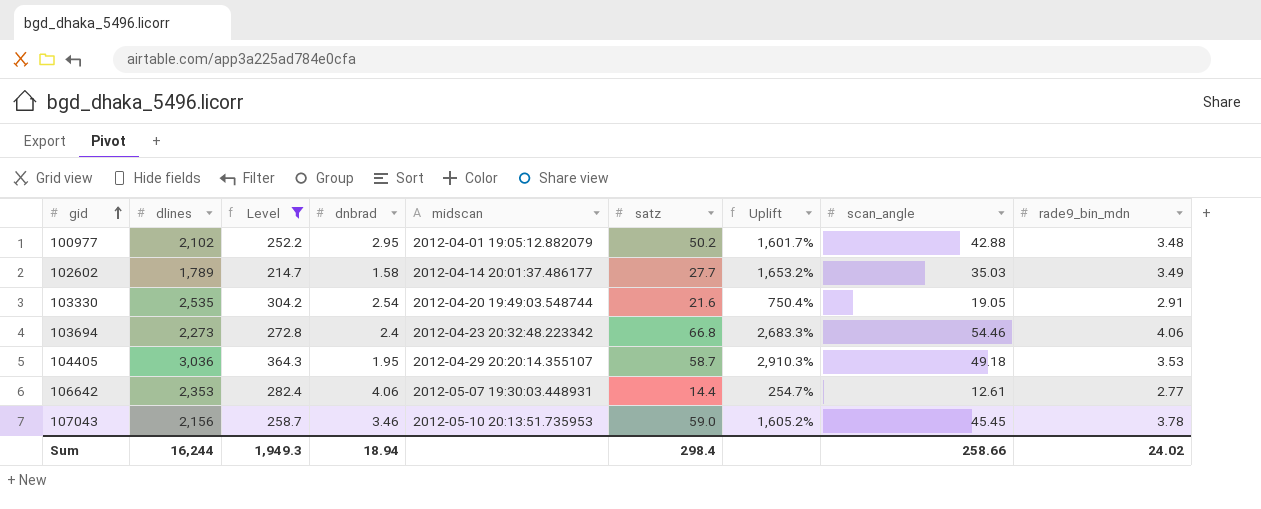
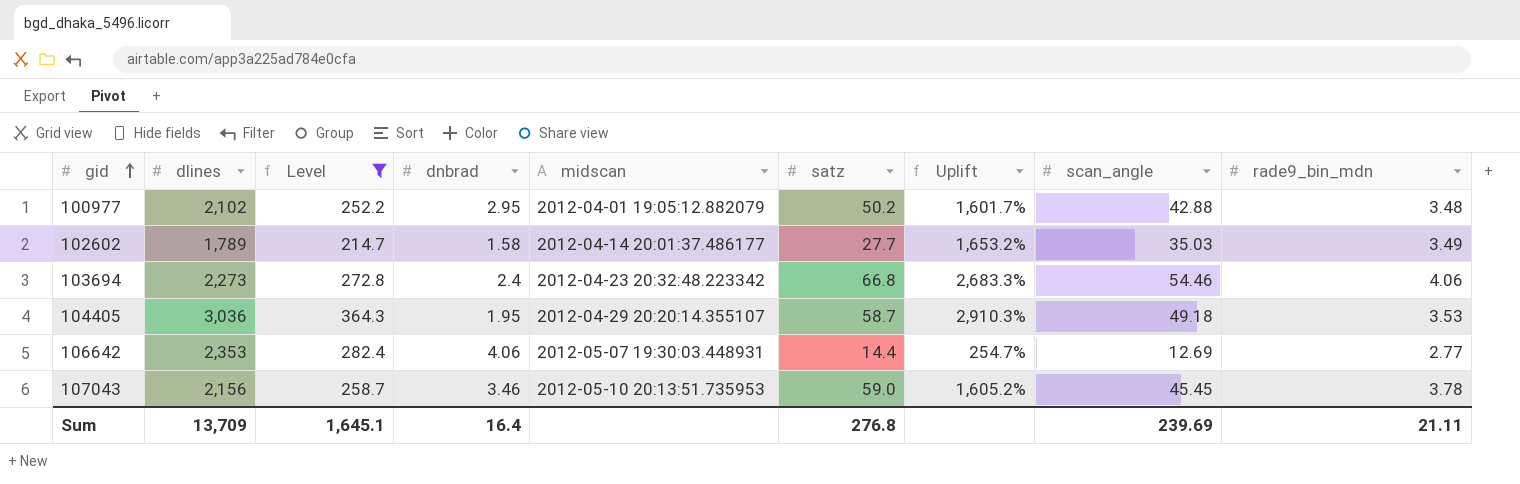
row 103330: 2,535 | 304.2 | 2.54 | 2012-04-20 19:49:03.548744 | 21.6 | 750.4% | 19.05 | 2.91 -> none
106642 | scan_angle: 12.61 -> 12.69
Sum | dlines: 16,244 -> 13,709
Sum | Level: 1,949.3 -> 1,645.1
Sum | dnbrad: 18.94 -> 16.4
Sum | satz: 298.4 -> 276.8
Sum | scan_angle: 258.66 -> 239.69
Sum | rade9_bin_mdn: 24.02 -> 21.11

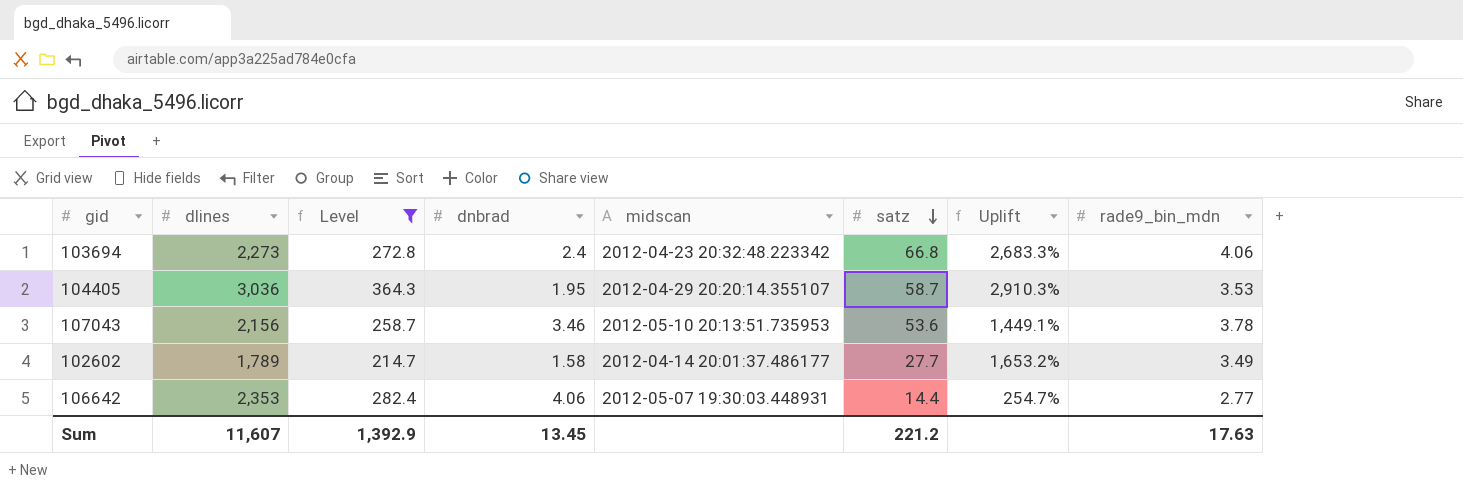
row order: gid ascending -> satz descending
column scan_angle | position: 8 -> none
row 100977: 2,102 | 252.2 | 2.95 | 2012-04-01 19:05:12.882079 | 50.2 | 1,601.7% | 42.88 | 3.48 -> none
107043 | satz: 59.0 -> 53.6
107043 | Uplift: 1,605.2% -> 1,449.1%
Sum | dlines: 13,709 -> 11,607
Sum | Level: 1,645.1 -> 1,392.9
Sum | dnbrad: 16.4 -> 13.45
Sum | satz: 276.8 -> 221.2
Sum | rade9_bin_mdn: 21.11 -> 17.63

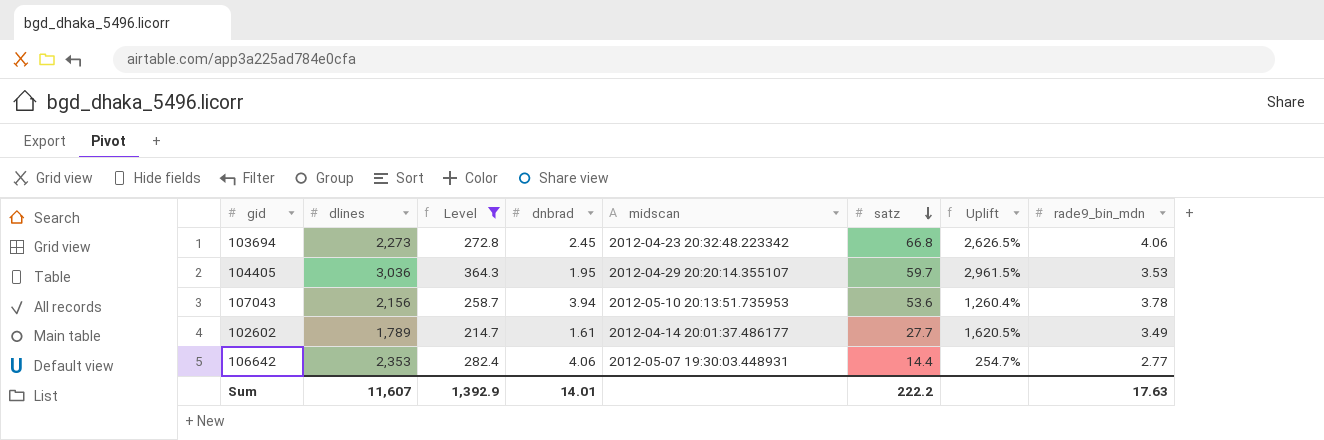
103694 | dnbrad: 2.4 -> 2.45
103694 | Uplift: 2,683.3% -> 2,626.5%
104405 | satz: 58.7 -> 59.7
104405 | Uplift: 2,910.3% -> 2,961.5%
107043 | dnbrad: 3.46 -> 3.94
107043 | Uplift: 1,449.1% -> 1,260.4%
102602 | dnbrad: 1.58 -> 1.61
102602 | Uplift: 1,653.2% -> 1,620.5%
Sum | dnbrad: 13.45 -> 14.01
Sum | satz: 221.2 -> 222.2

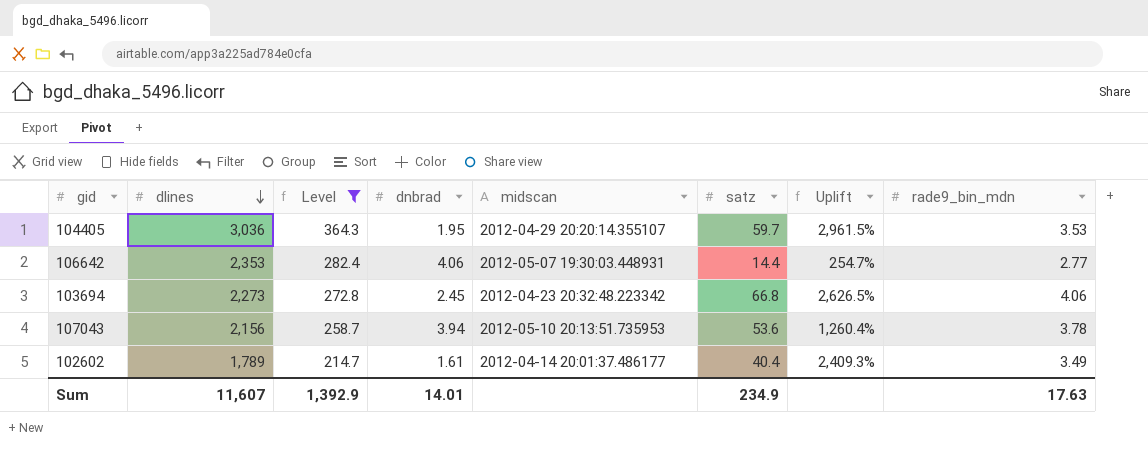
row order: satz descending -> dlines descending
102602 | satz: 27.7 -> 40.4
102602 | Uplift: 1,620.5% -> 2,409.3%
Sum | satz: 222.2 -> 234.9

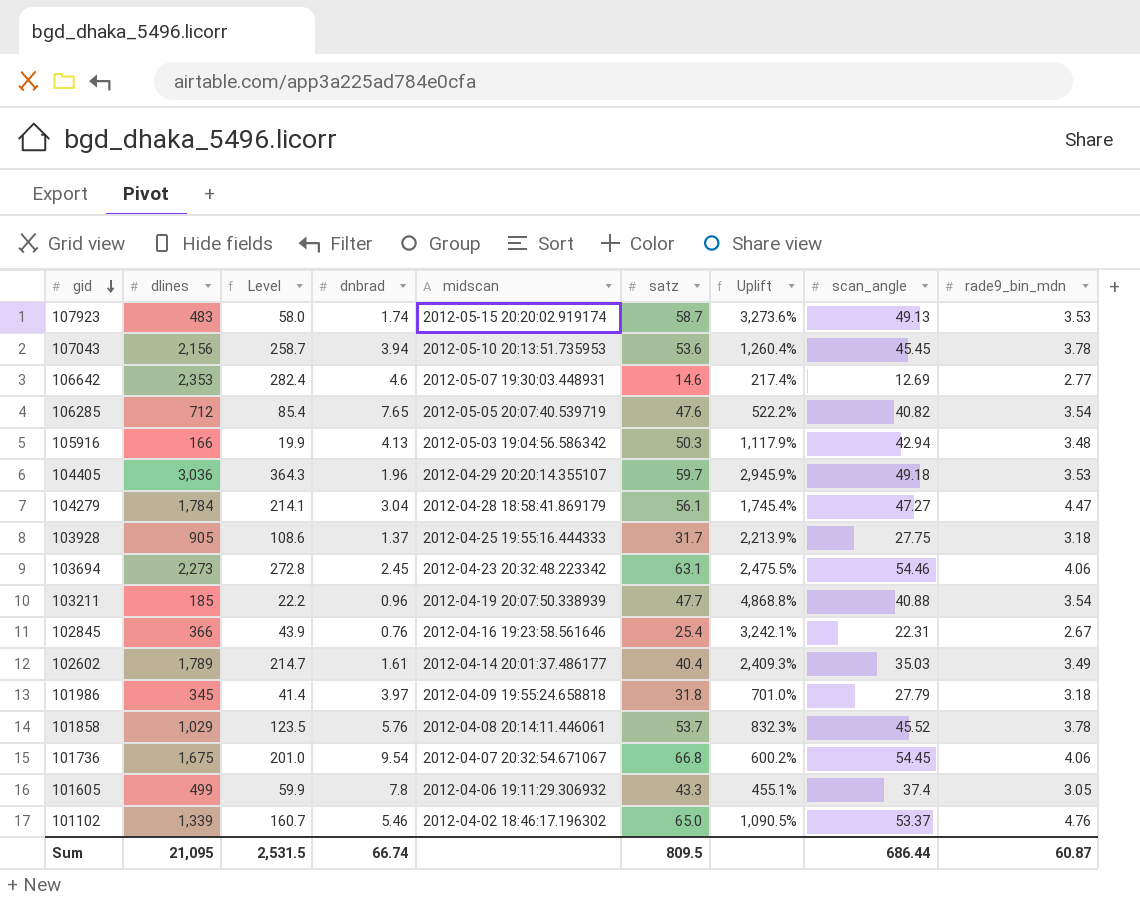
filter: Level >= 214.7 -> none
row order: dlines descending -> gid descending
column scan_angle | position: none -> 8
106642 | dnbrad: 4.06 -> 4.6
106642 | satz: 14.4 -> 14.6
106642 | Uplift: 254.7% -> 217.4%
104405 | dnbrad: 1.95 -> 1.96
104405 | Uplift: 2,961.5% -> 2,945.9%
103694 | satz: 66.8 -> 63.1
103694 | Uplift: 2,626.5% -> 2,475.5%
Sum | dlines: 11,607 -> 21,095
Sum | Level: 1,392.9 -> 2,531.5
Sum | dnbrad: 14.01 -> 66.74
Sum | satz: 234.9 -> 809.5
Sum | rade9_bin_mdn: 17.63 -> 60.87

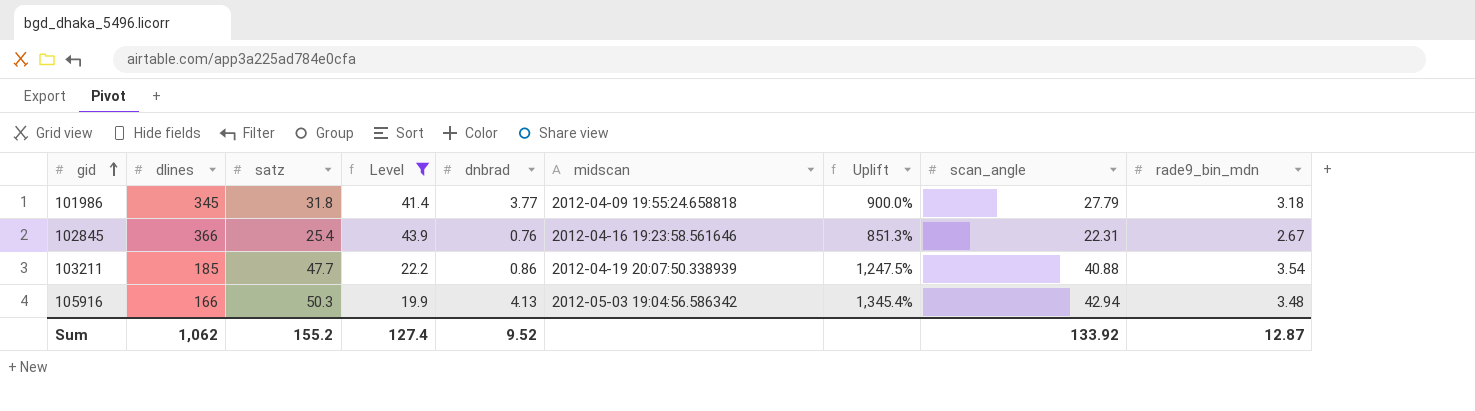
filter: none -> Level <= 43.9
row order: gid descending -> gid ascending
column satz | position: 6 -> 3
column Uplift | formula: ([satz] - [dnbrad]) / [dnbrad] -> ([satz] - [rade9_bin_mdn]) / [rade9_bin_mdn]
101986 | dnbrad: 3.97 -> 3.77
103211 | dnbrad: 0.96 -> 0.86
Sum | dlines: 21,095 -> 1,062
Sum | satz: 809.5 -> 155.2
Sum | Level: 2,531.5 -> 127.4
Sum | dnbrad: 66.74 -> 9.52
Sum | scan_angle: 686.44 -> 133.92
Sum | rade9_bin_mdn: 60.87 -> 12.87

